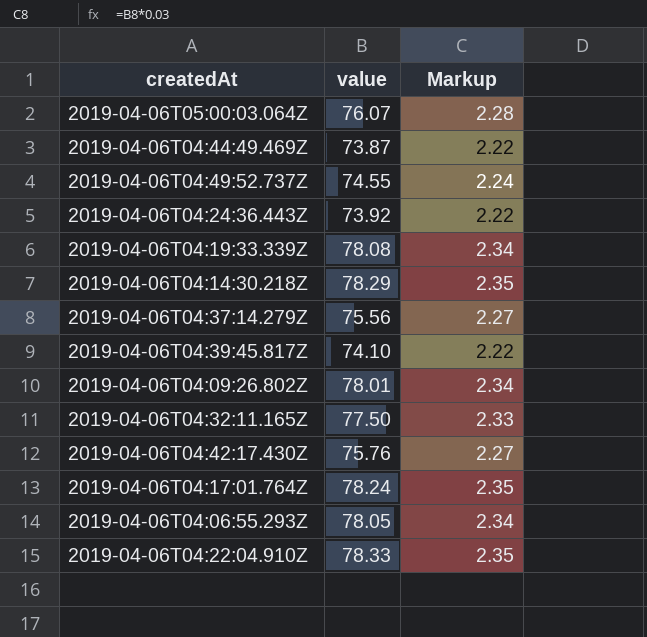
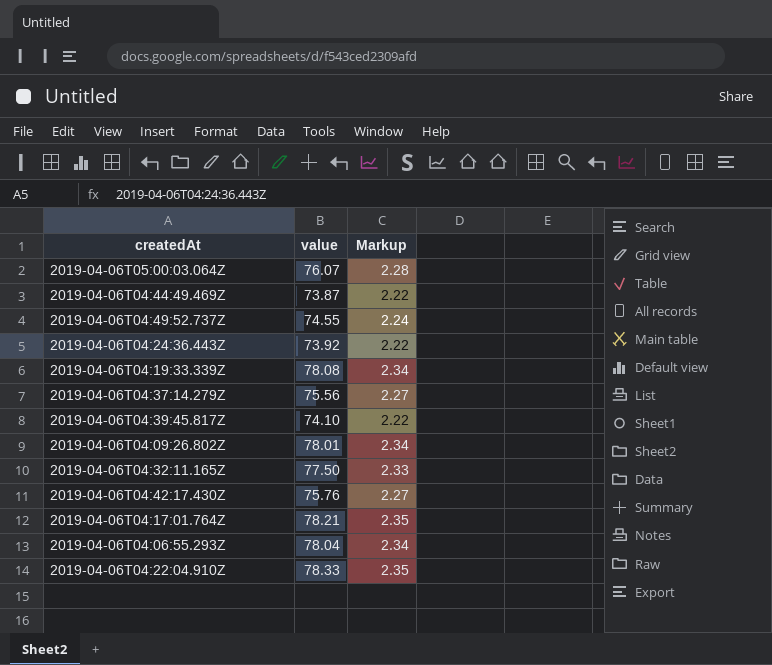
row 2019-04-06T04:14:30.218Z: 78.29 | 2.35 -> none
2019-04-06T04:17:01.764Z | value: 78.24 -> 78.21
2019-04-06T04:06:55.293Z | value: 78.05 -> 78.04

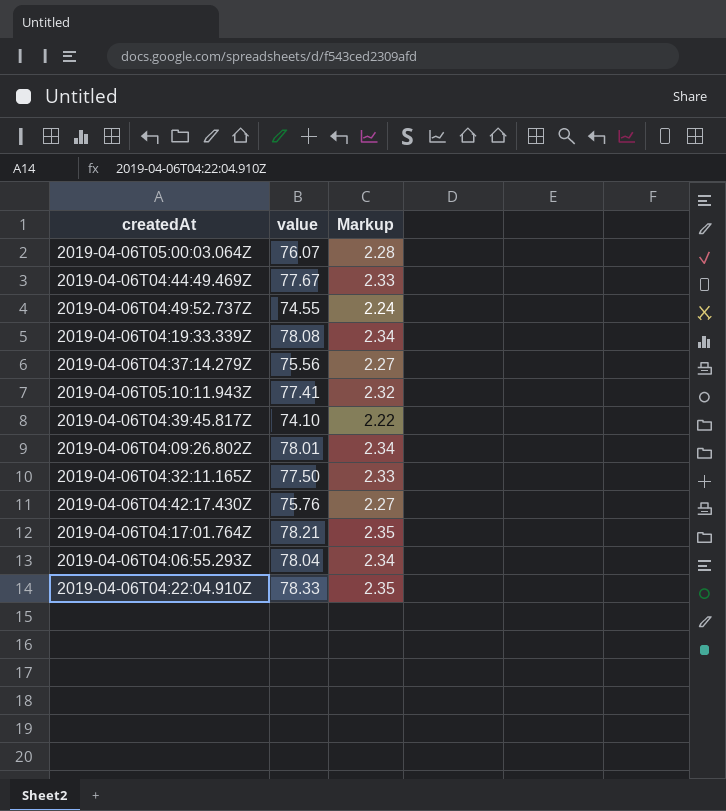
row 2019-04-06T04:24:36.443Z: 73.92 | 2.22 -> none
2019-04-06T04:44:49.469Z | value: 73.87 -> 77.67
2019-04-06T04:44:49.469Z | Markup: 2.22 -> 2.33
row 2019-04-06T05:10:11.943Z: none -> 77.41 | 2.32

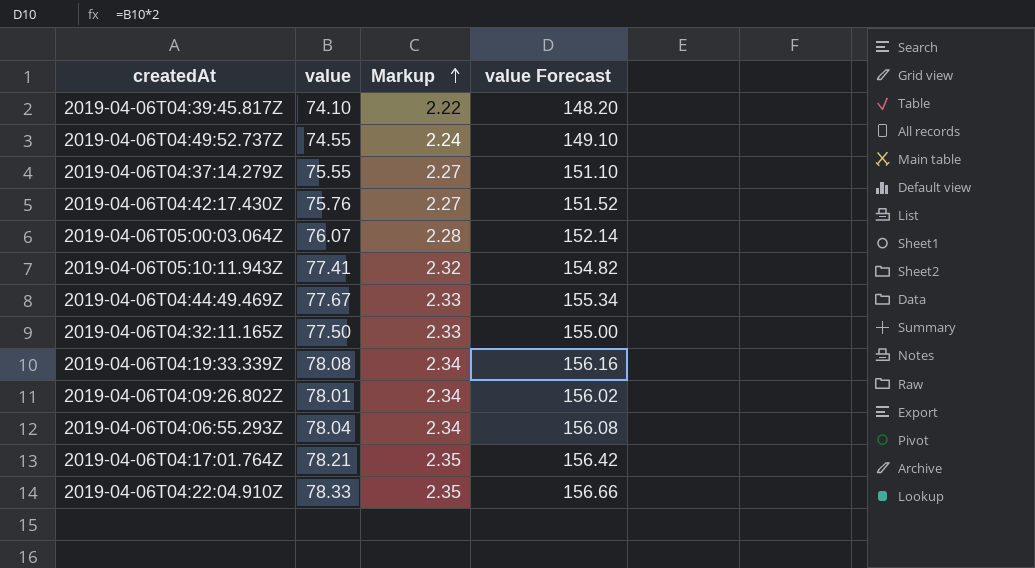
row order: none -> Markup ascending
column value Forecast | formula: none -> [value] * 2
2019-04-06T04:37:14.279Z | value: 75.56 -> 75.55

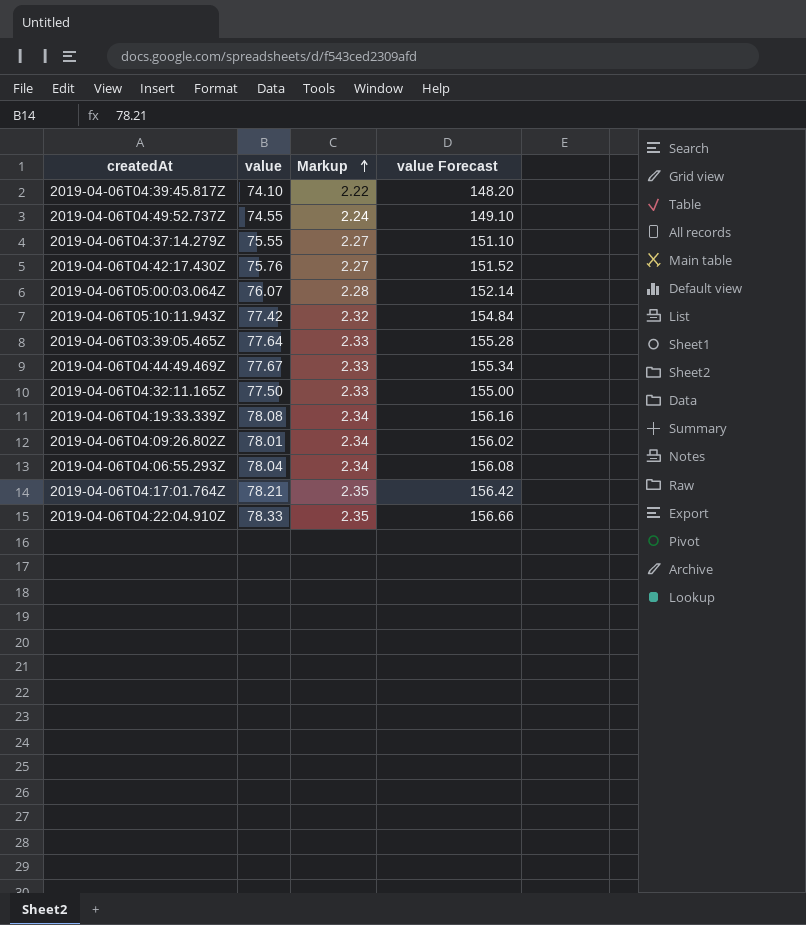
2019-04-06T05:10:11.943Z | value: 77.41 -> 77.42
2019-04-06T05:10:11.943Z | value Forecast: 154.82 -> 154.84
row 2019-04-06T03:39:05.465Z: none -> 77.64 | 2.33 | 155.28

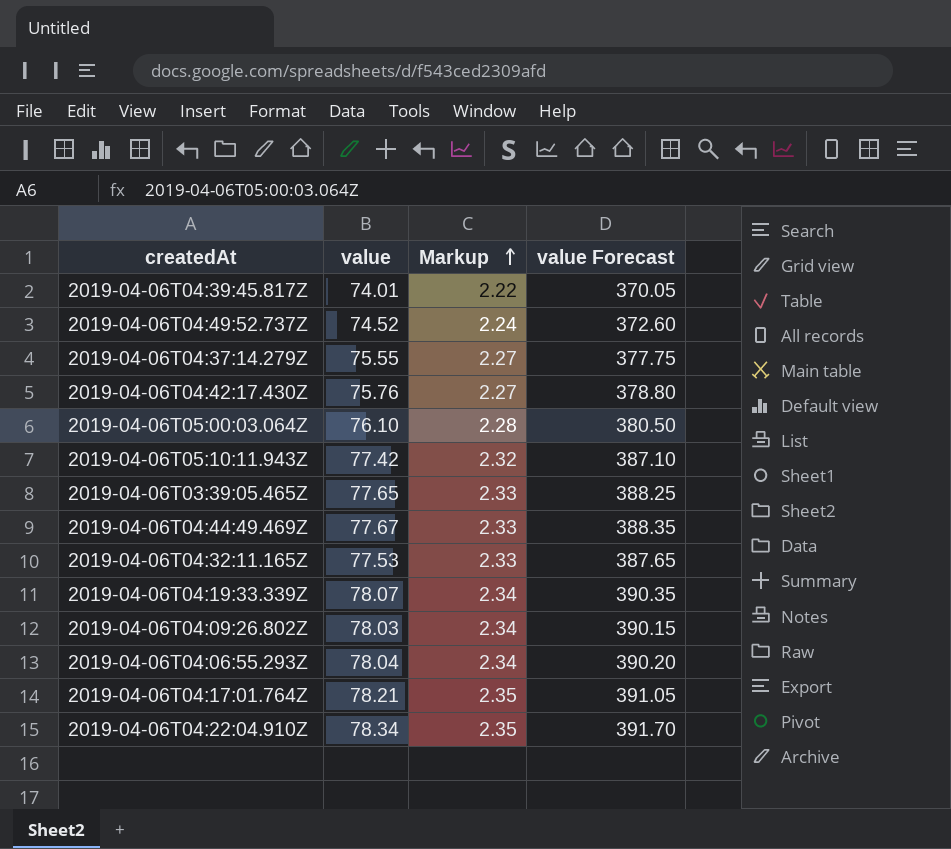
column value Forecast | formula: [value] * 2 -> [value] * 5
2019-04-06T04:39:45.817Z | value: 74.10 -> 74.01
2019-04-06T04:49:52.737Z | value: 74.55 -> 74.52
2019-04-06T05:00:03.064Z | value: 76.07 -> 76.10
2019-04-06T03:39:05.465Z | value: 77.64 -> 77.65
2019-04-06T04:32:11.165Z | value: 77.50 -> 77.53
2019-04-06T04:19:33.339Z | value: 78.08 -> 78.07
2019-04-06T04:09:26.802Z | value: 78.01 -> 78.03
2019-04-06T04:22:04.910Z | value: 78.33 -> 78.34

